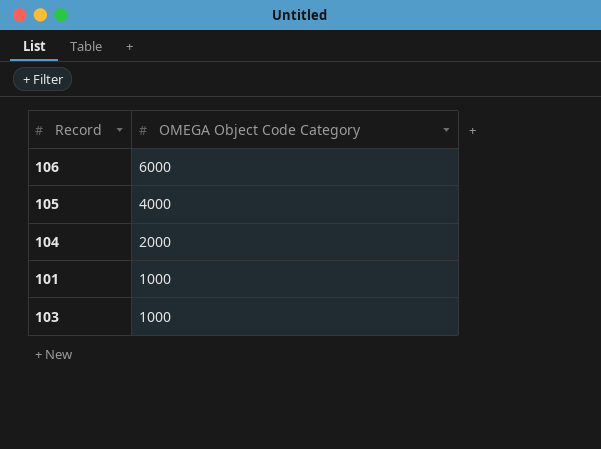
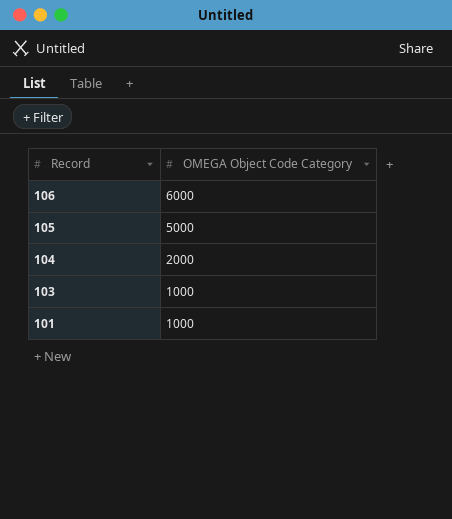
row order: OMEGA Object Code Category descending -> Record descending
105 | OMEGA Object Code Category: 4000 -> 5000

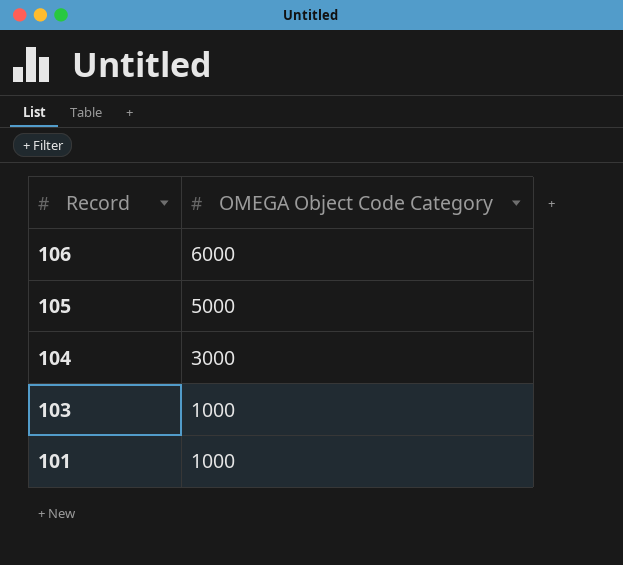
104 | OMEGA Object Code Category: 2000 -> 3000

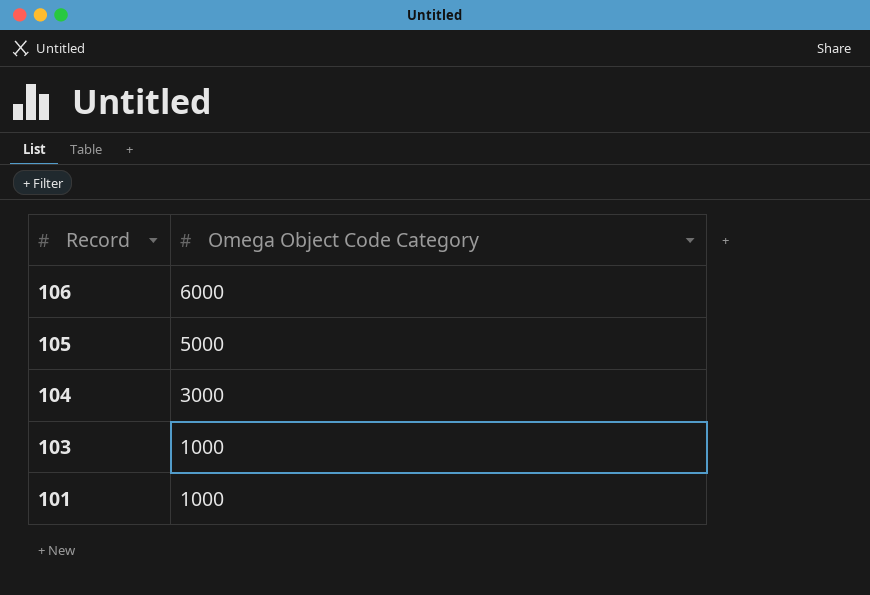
column name: OMEGA Object Code Category -> Omega Object Code Category

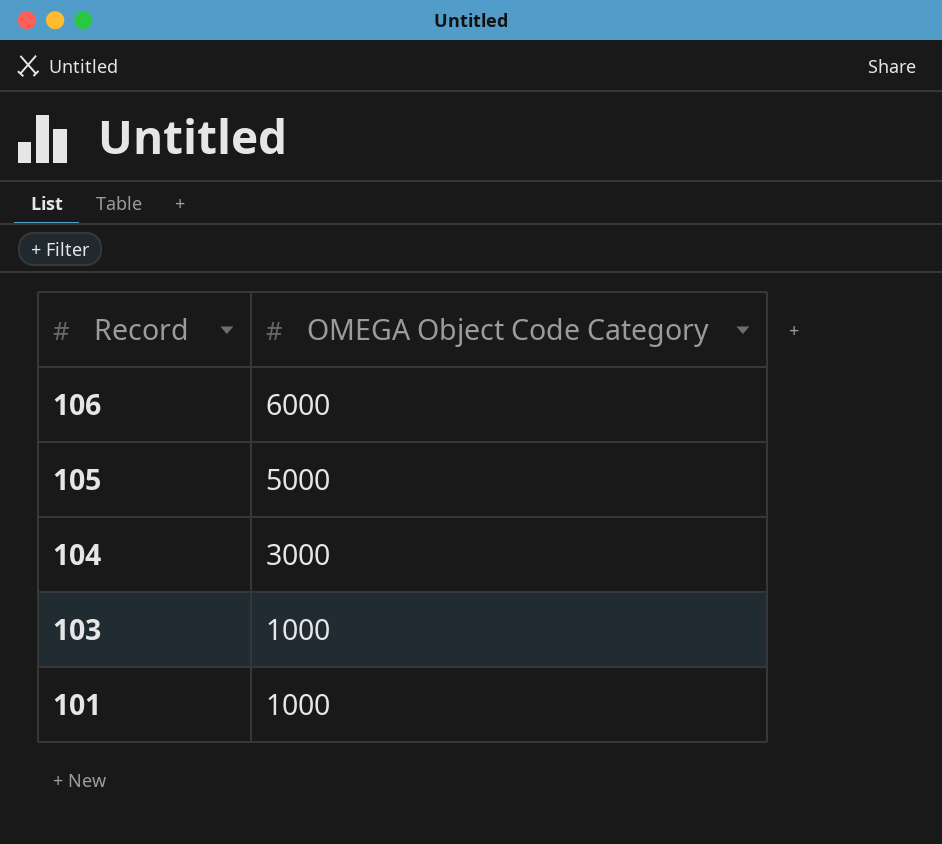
column name: Omega Object Code Category -> OMEGA Object Code Category

